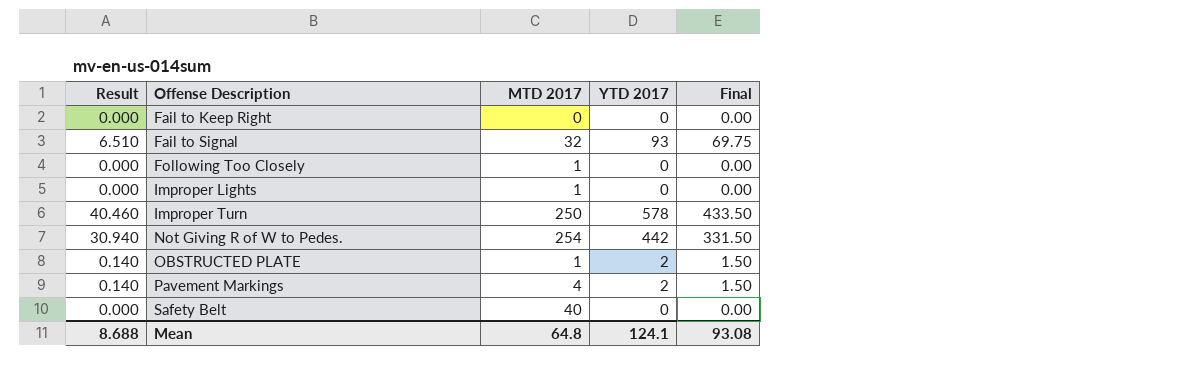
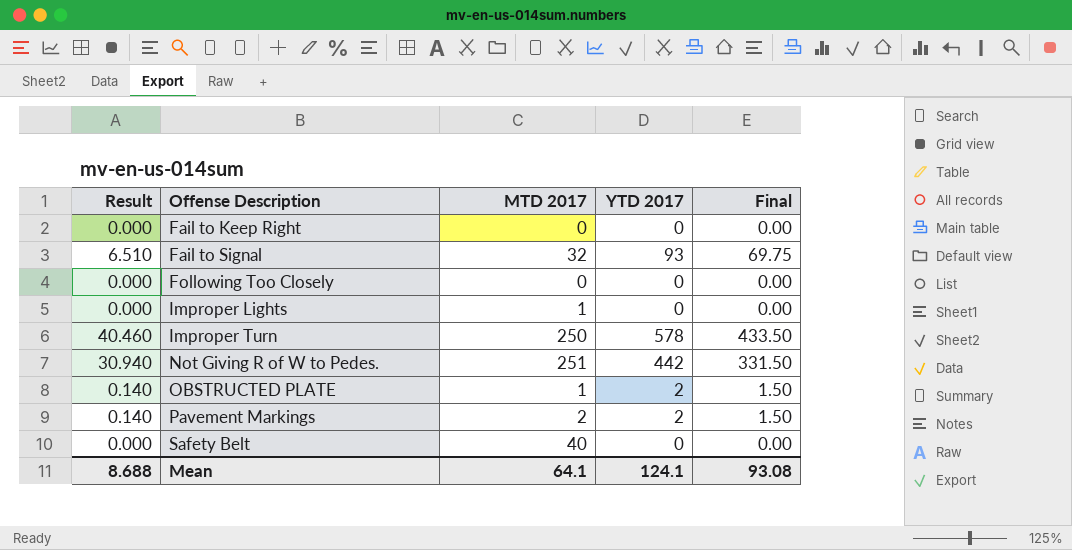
Following Too Closely | MTD 2017: 1 -> 0
Not Giving R of W to Pedes. | MTD 2017: 254 -> 251
Pavement Markings | MTD 2017: 4 -> 2
Mean | MTD 2017: 64.8 -> 64.1

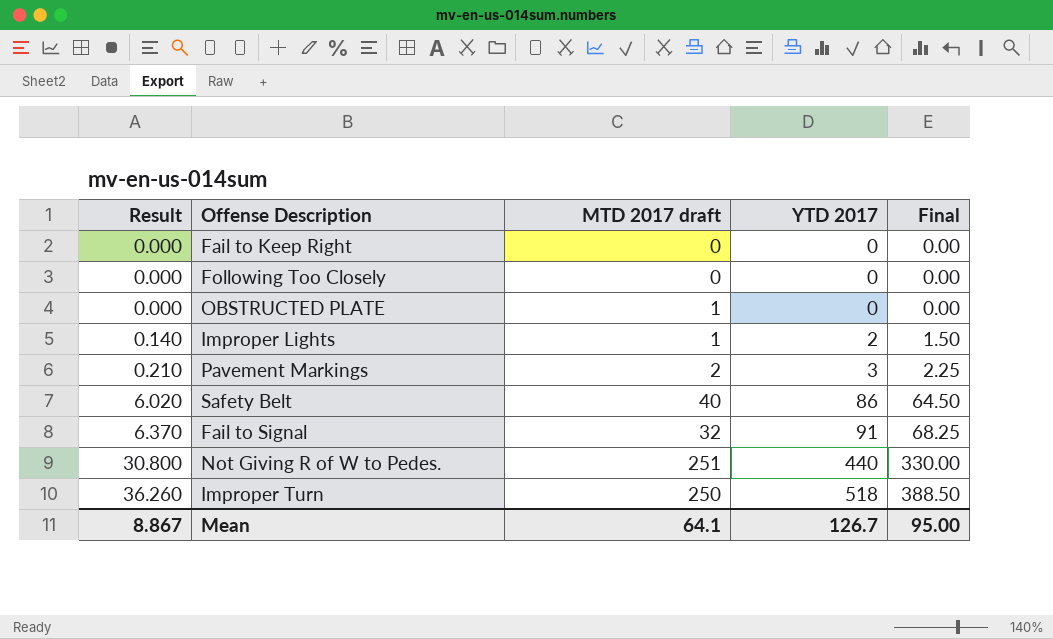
row order: Offense Description ascending -> Result ascending
column name: MTD 2017 -> MTD 2017 draft
OBSTRUCTED PLATE | Result: 0.140 -> 0.000
OBSTRUCTED PLATE | YTD 2017: 2 -> 0
OBSTRUCTED PLATE | Final: 1.50 -> 0.00
Improper Lights | Result: 0.000 -> 0.140
Improper Lights | YTD 2017: 0 -> 2
Improper Lights | Final: 0.00 -> 1.50
Pavement Markings | Result: 0.140 -> 0.210
Pavement Markings | YTD 2017: 2 -> 3
Pavement Markings | Final: 1.50 -> 2.25
Safety Belt | Result: 0.000 -> 6.020
Safety Belt | YTD 2017: 0 -> 86
Safety Belt | Final: 0.00 -> 64.50
Fail to Signal | Result: 6.510 -> 6.370
Fail to Signal | YTD 2017: 93 -> 91
Fail to Signal | Final: 69.75 -> 68.25
Not Giving R of W to Pedes. | Result: 30.940 -> 30.800
Not Giving R of W to Pedes. | YTD 2017: 442 -> 440
Not Giving R of W to Pedes. | Final: 331.50 -> 330.00
Improper Turn | Result: 40.460 -> 36.260
Improper Turn | YTD 2017: 578 -> 518
Improper Turn | Final: 433.50 -> 388.50
Mean | Result: 8.688 -> 8.867
Mean | YTD 2017: 124.1 -> 126.7
Mean | Final: 93.08 -> 95.00

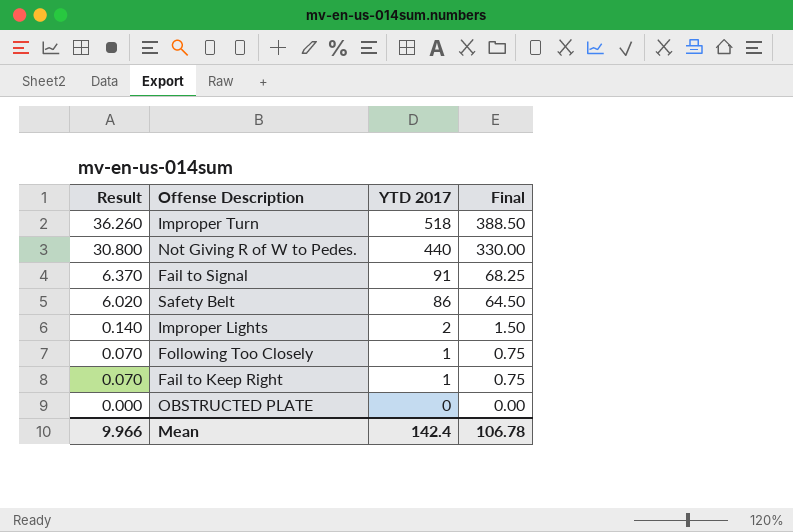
row order: Result ascending -> Result descending
column MTD 2017 draft | position: 3 -> none
row Pavement Markings: 0.210 | 2 | 3 | 2.25 -> none
Following Too Closely | Result: 0.000 -> 0.070
Following Too Closely | YTD 2017: 0 -> 1
Following Too Closely | Final: 0.00 -> 0.75
Fail to Keep Right | Result: 0.000 -> 0.070
Fail to Keep Right | YTD 2017: 0 -> 1
Fail to Keep Right | Final: 0.00 -> 0.75
Mean | Result: 8.867 -> 9.966
Mean | YTD 2017: 126.7 -> 142.4
Mean | Final: 95.00 -> 106.78

